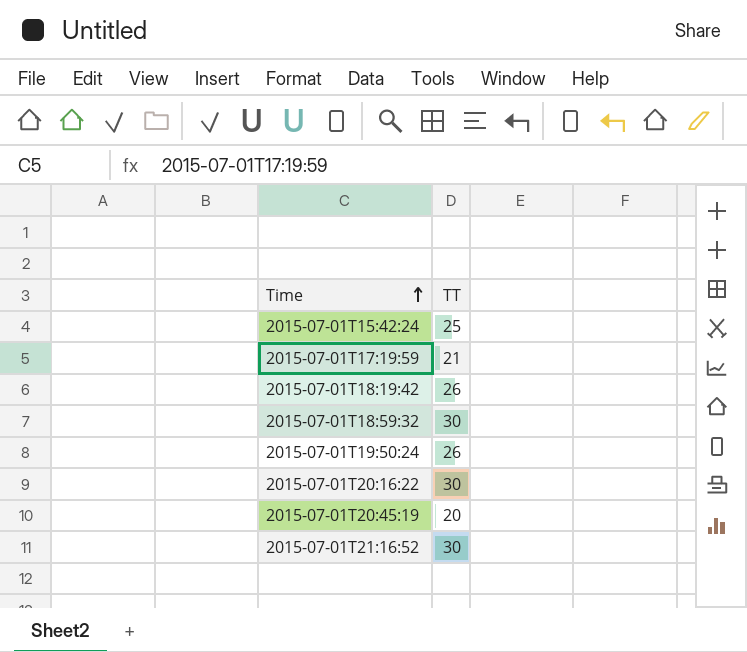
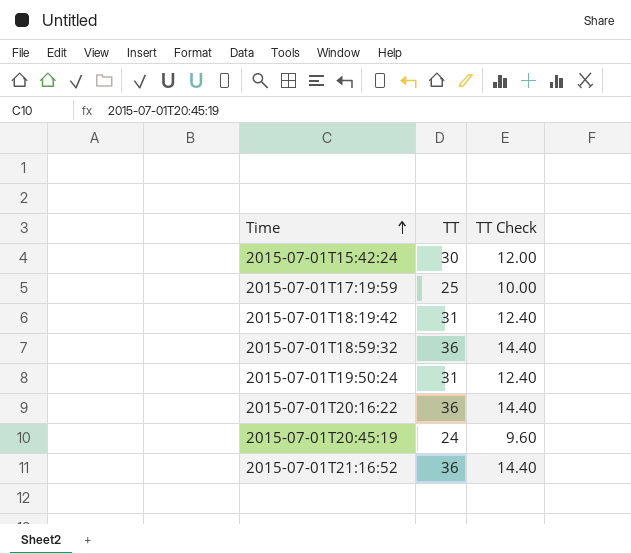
column TT Check | formula: none -> [TT] * 0.4
2015-07-01T15:42:24 | TT: 25 -> 30
2015-07-01T17:19:59 | TT: 21 -> 25
2015-07-01T18:19:42 | TT: 26 -> 31
2015-07-01T18:59:32 | TT: 30 -> 36
2015-07-01T19:50:24 | TT: 26 -> 31
2015-07-01T20:16:22 | TT: 30 -> 36
2015-07-01T20:45:19 | TT: 20 -> 24
2015-07-01T21:16:52 | TT: 30 -> 36

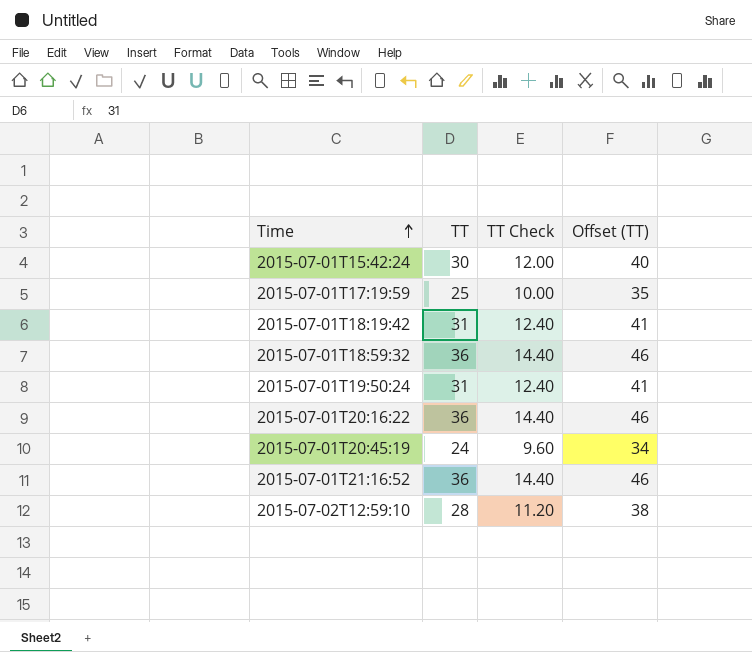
column Offset (TT) | formula: none -> [TT] + 10
row 2015-07-02T12:59:10: none -> 28 | 11.20 | 38

